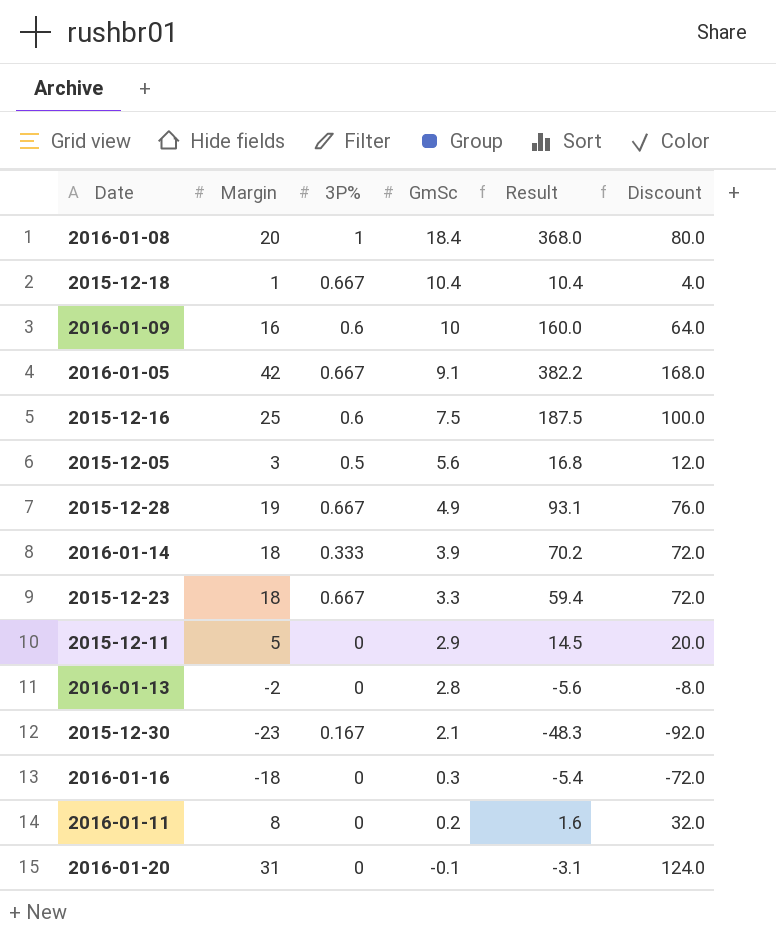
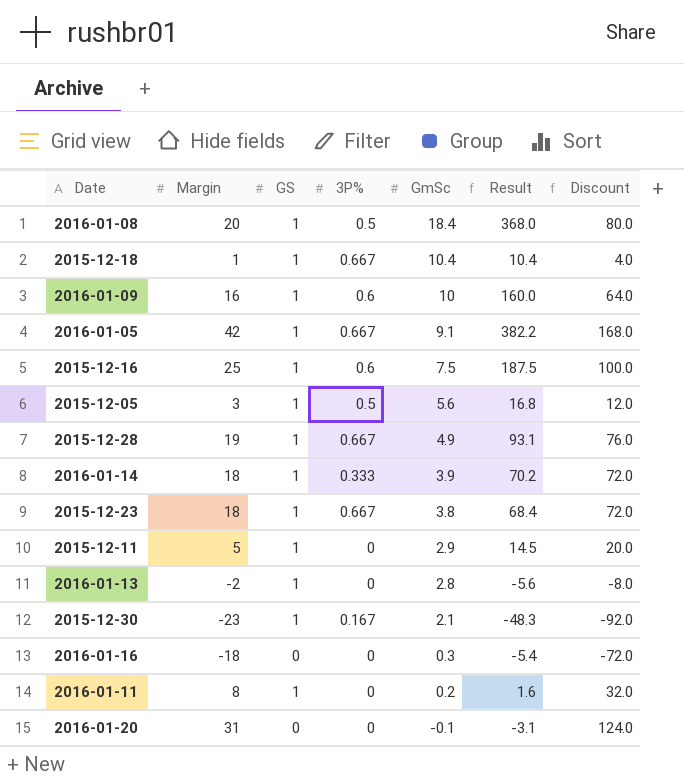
column GS | position: none -> 3
2016-01-08 | 3P%: 1 -> 0.5
2015-12-23 | GmSc: 3.3 -> 3.8
2015-12-23 | Result: 59.4 -> 68.4

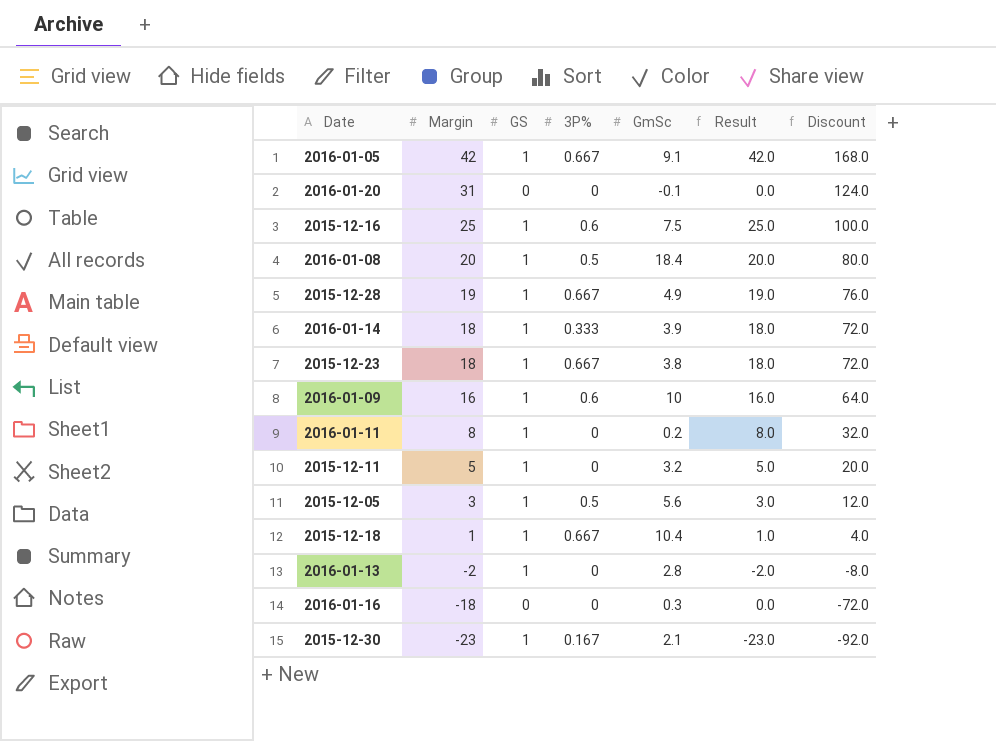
row order: GmSc descending -> Margin descending
column Result | formula: [Margin] * [GmSc] -> [Margin] * [GS]
2015-12-11 | GmSc: 2.9 -> 3.2

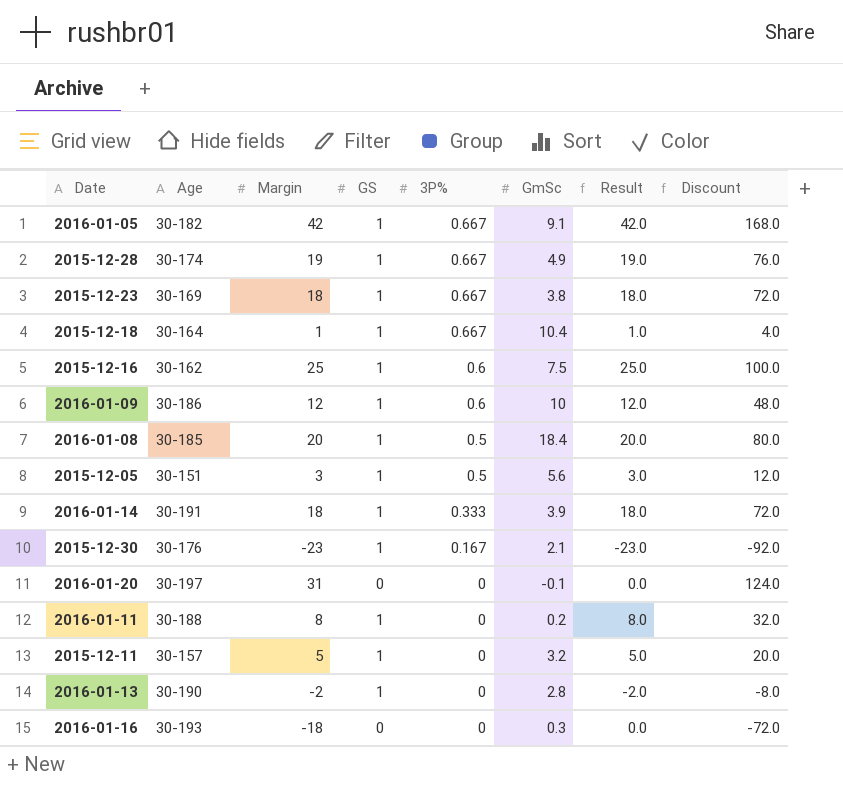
row order: Margin descending -> 3P% descending
column Age | position: none -> 2
2016-01-09 | Margin: 16 -> 12
2016-01-09 | Result: 16.0 -> 12.0
2016-01-09 | Discount: 64.0 -> 48.0

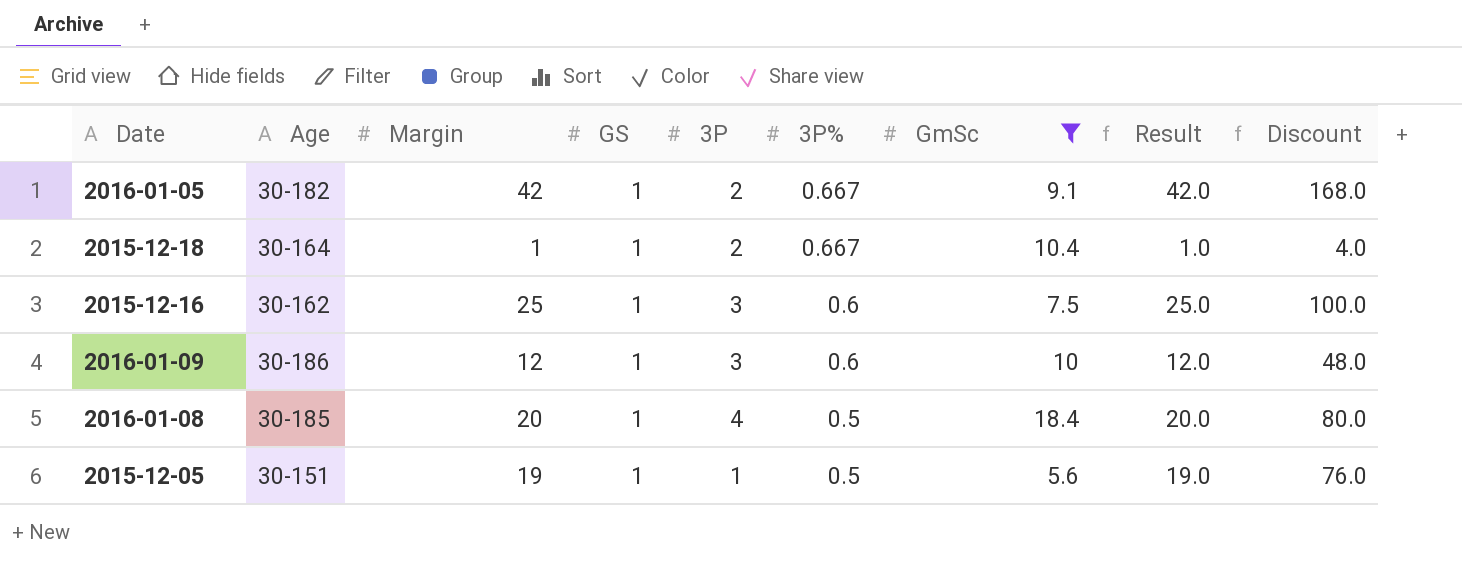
filter: none -> GmSc >= 5.6
column 3P | position: none -> 5
2015-12-05 | Margin: 3 -> 19
2015-12-05 | Result: 3.0 -> 19.0
2015-12-05 | Discount: 12.0 -> 76.0

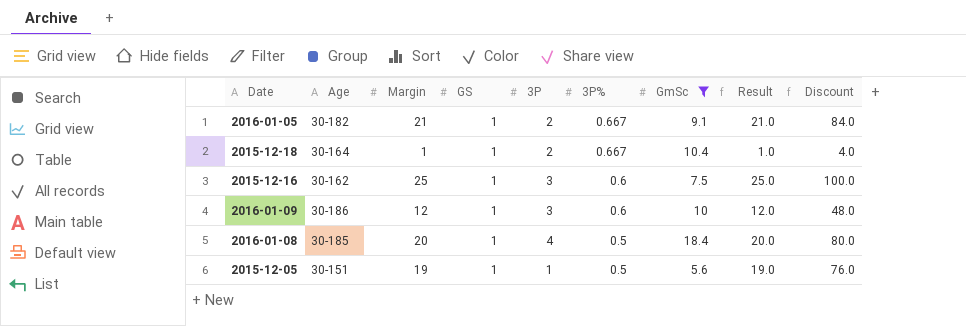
2016-01-05 | Margin: 42 -> 21
2016-01-05 | Result: 42.0 -> 21.0
2016-01-05 | Discount: 168.0 -> 84.0

